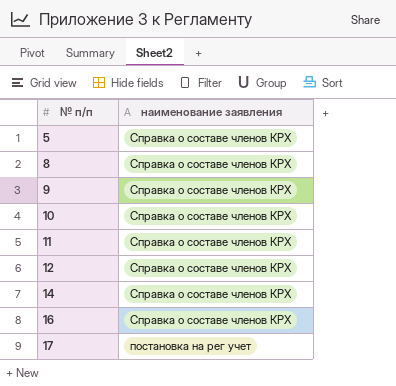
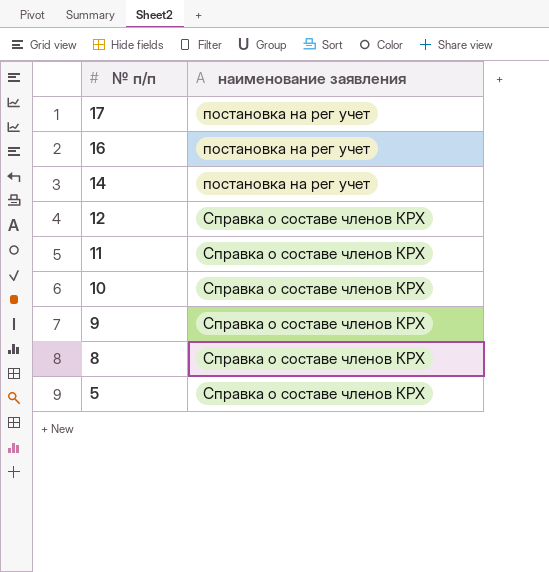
row order: № п/п ascending -> № п/п descending
16 | наименование заявления: Справка о составе членов КРХ -> постановка на рег учет
14 | наименование заявления: Справка о составе членов КРХ -> постановка на рег учет

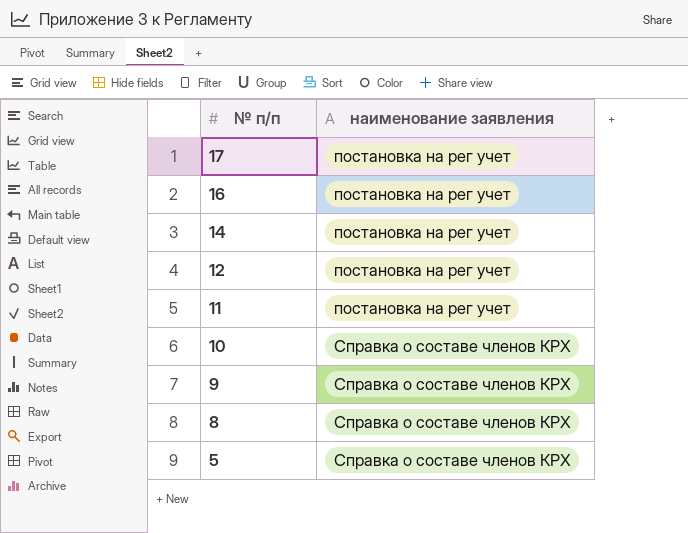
12 | наименование заявления: Справка о составе членов КРХ -> постановка на рег учет
11 | наименование заявления: Справка о составе членов КРХ -> постановка на рег учет

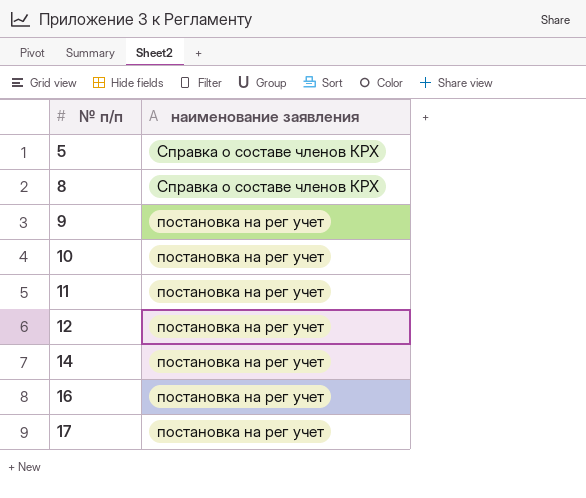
row order: № п/п descending -> № п/п ascending
9 | наименование заявления: Справка о составе членов КРХ -> постановка на рег учет
10 | наименование заявления: Справка о составе членов КРХ -> постановка на рег учет

